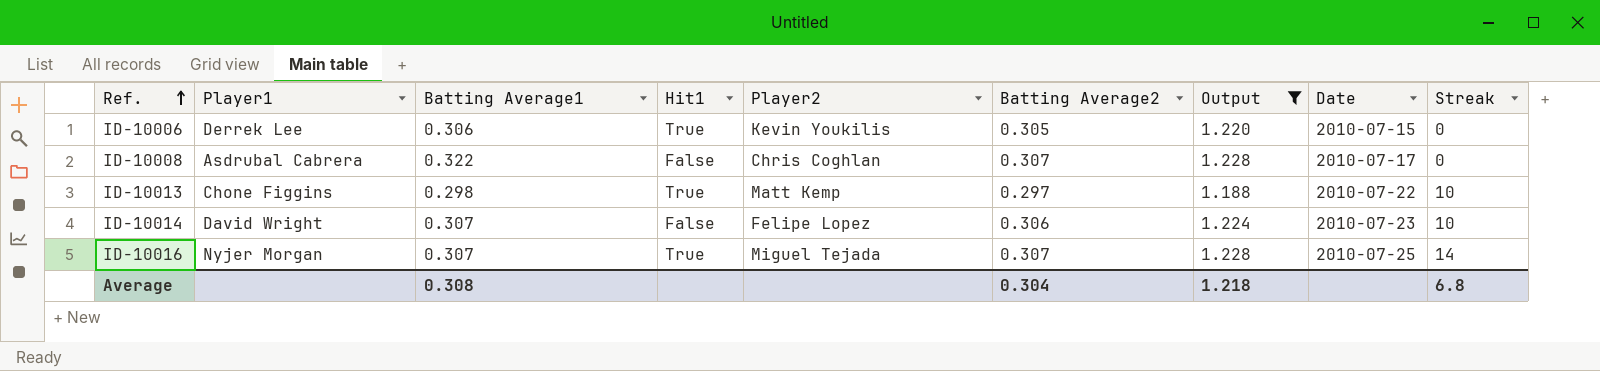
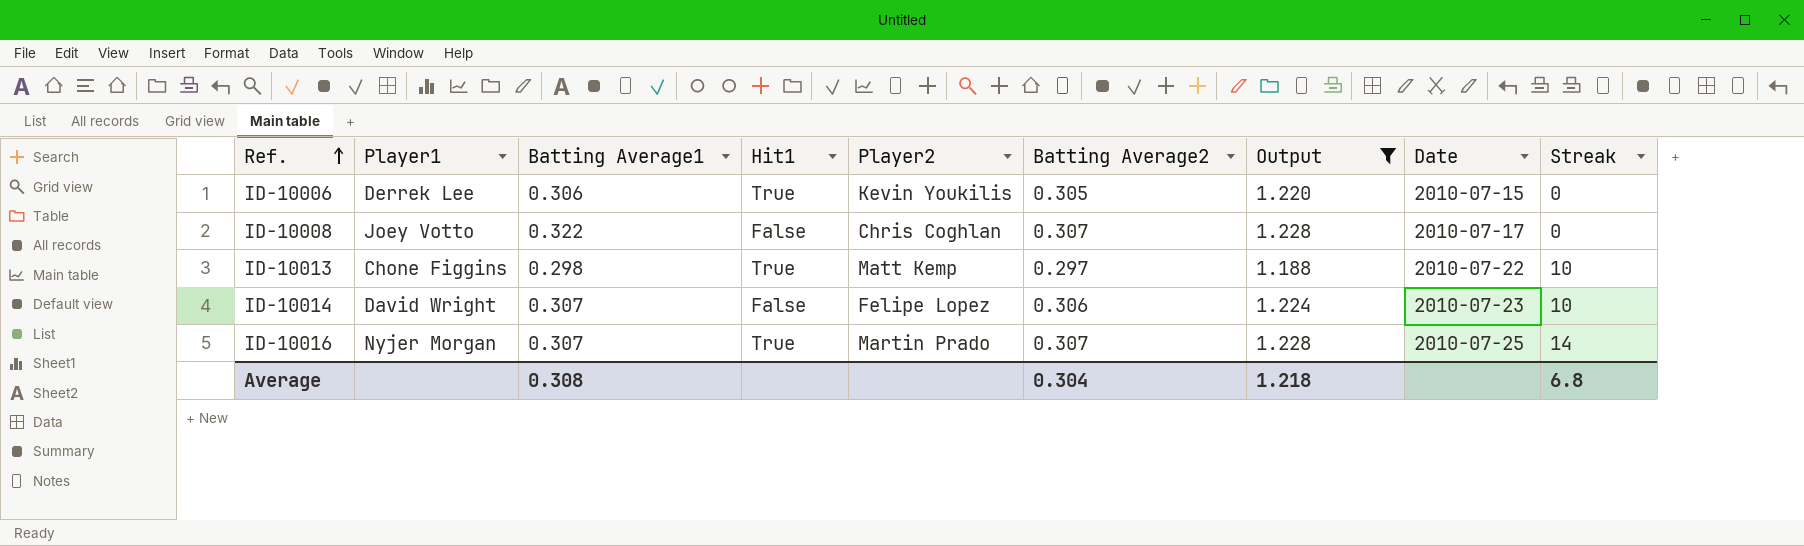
ID-10008 | Player1: Asdrubal Cabrera -> Joey Votto
ID-10016 | Player2: Miguel Tejada -> Martin Prado

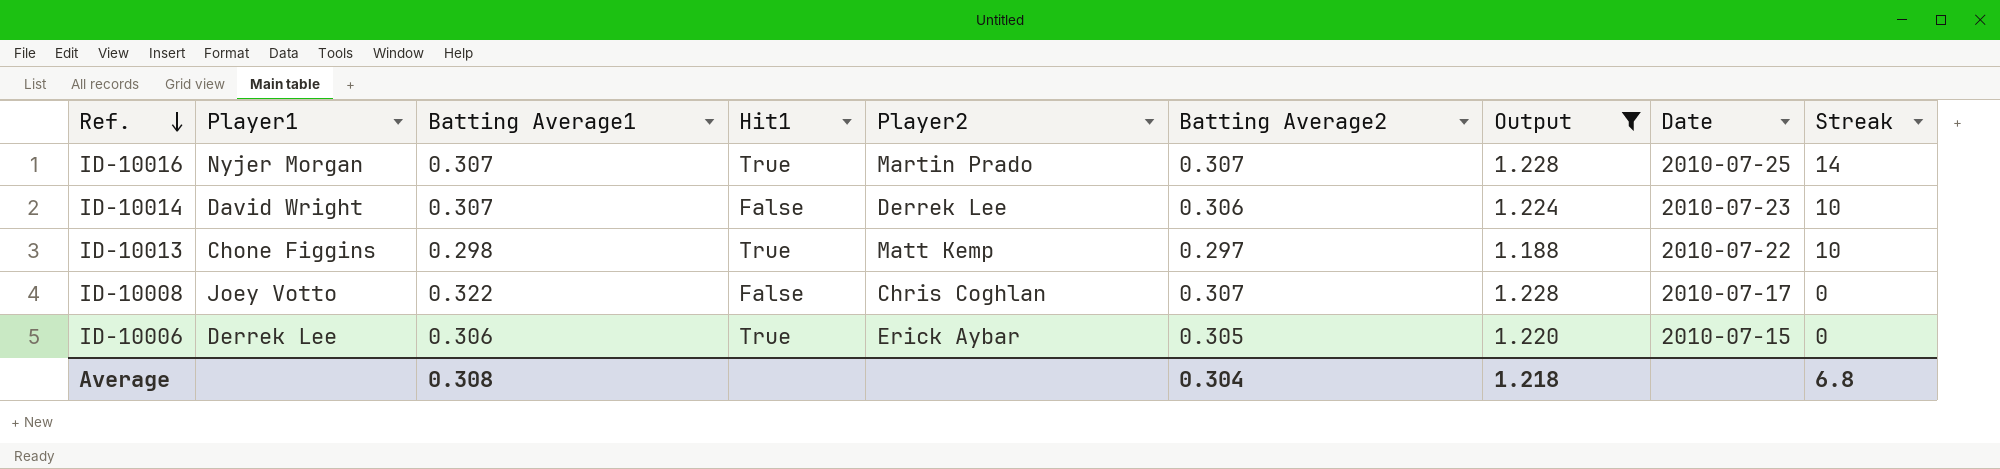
row order: Ref. ascending -> Ref. descending
ID-10014 | Player2: Felipe Lopez -> Derrek Lee
ID-10006 | Player2: Kevin Youkilis -> Erick Aybar

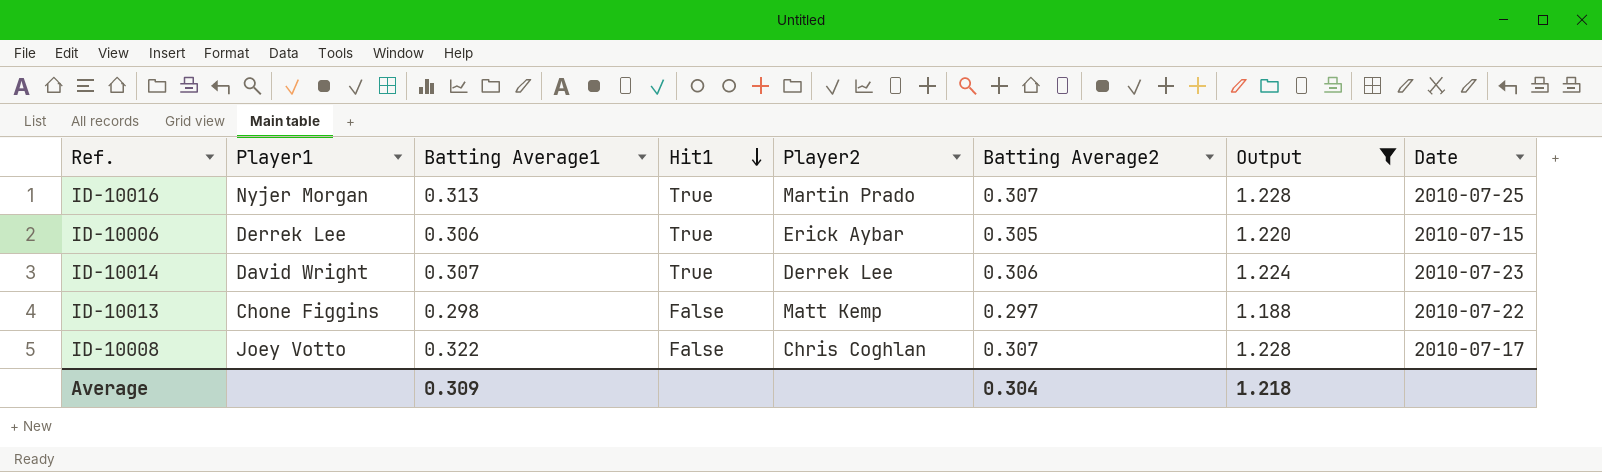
row order: Ref. descending -> Hit1 descending
column Streak | position: 9 -> none
ID-10016 | Batting Average1: 0.307 -> 0.313
ID-10014 | Hit1: False -> True
ID-10013 | Hit1: True -> False
Average | Batting Average1: 0.308 -> 0.309

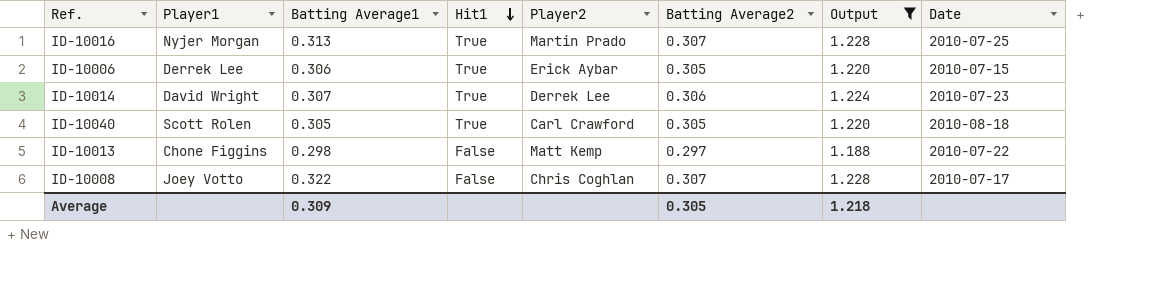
row ID-10040: none -> Scott Rolen | 0.305 | True | Carl Crawford | 0.305 | 1.220 | 2010-08-18
Average | Batting Average2: 0.304 -> 0.305

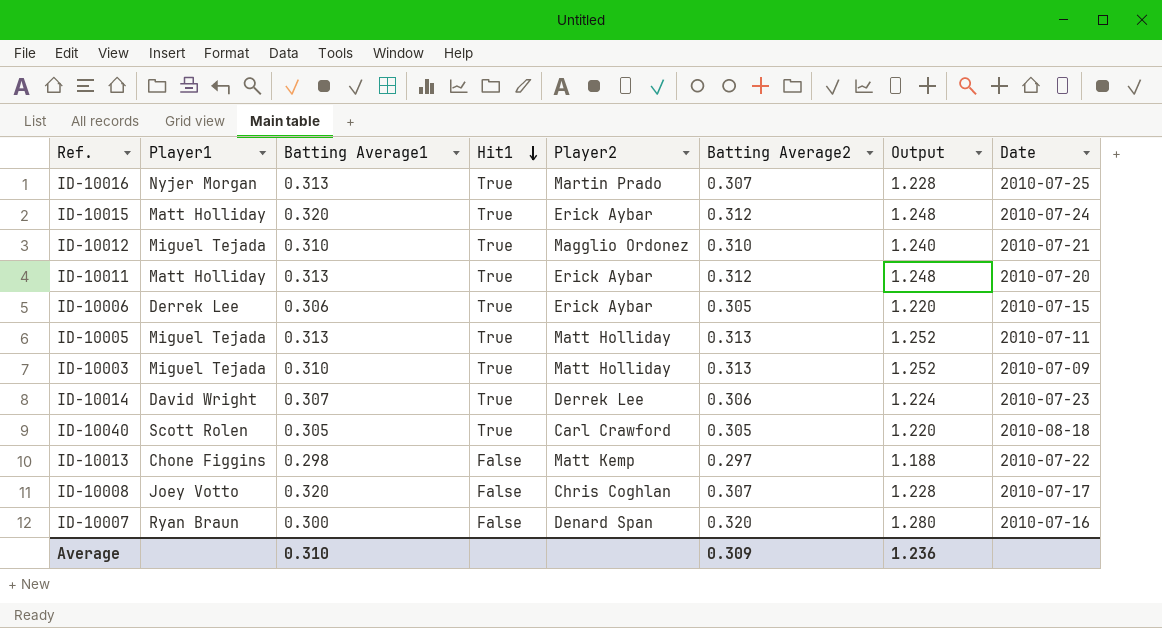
filter: Output <= 1.228 -> none
ID-10008 | Batting Average1: 0.322 -> 0.320
Average | Batting Average1: 0.309 -> 0.310
Average | Batting Average2: 0.305 -> 0.309
Average | Output: 1.218 -> 1.236

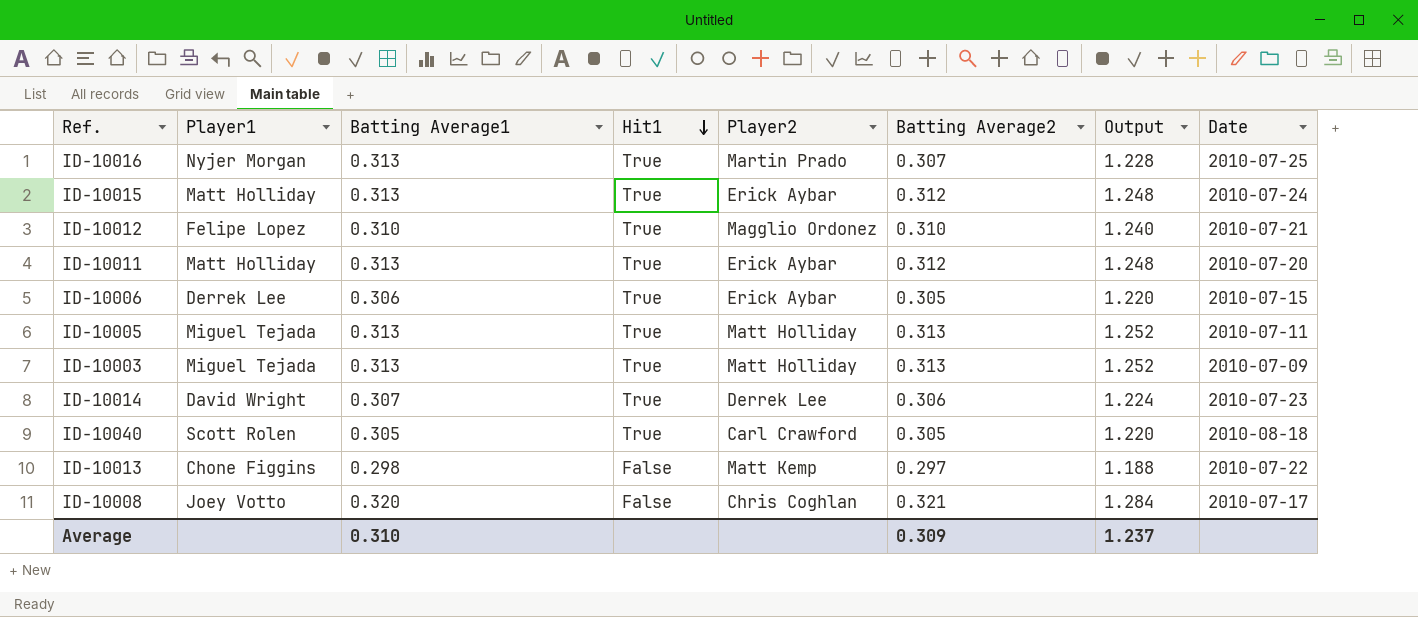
row ID-10007: Ryan Braun | 0.300 | False | Denard Span | 0.320 | 1.280 | 2010-07-16 -> none
ID-10015 | Batting Average1: 0.320 -> 0.313
ID-10012 | Player1: Miguel Tejada -> Felipe Lopez
ID-10003 | Batting Average1: 0.310 -> 0.313
ID-10008 | Batting Average2: 0.307 -> 0.321
ID-10008 | Output: 1.228 -> 1.284
Average | Output: 1.236 -> 1.237

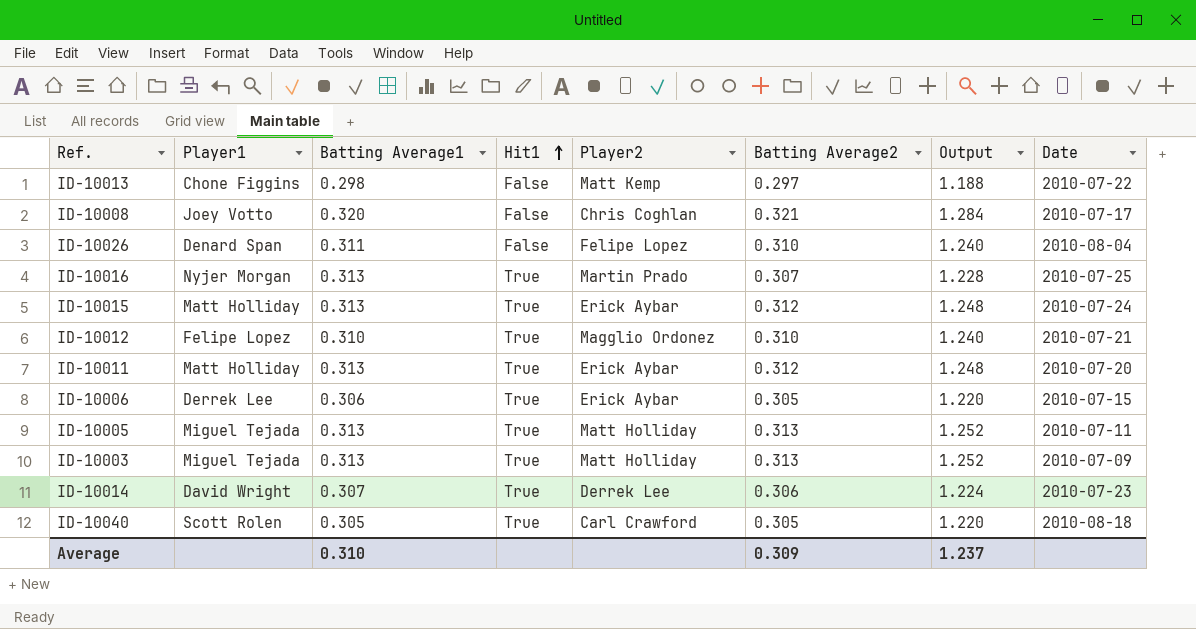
row order: Hit1 descending -> Hit1 ascending
row ID-10026: none -> Denard Span | 0.311 | False | Felipe Lopez | 0.310 | 1.240 | 2010-08-04

